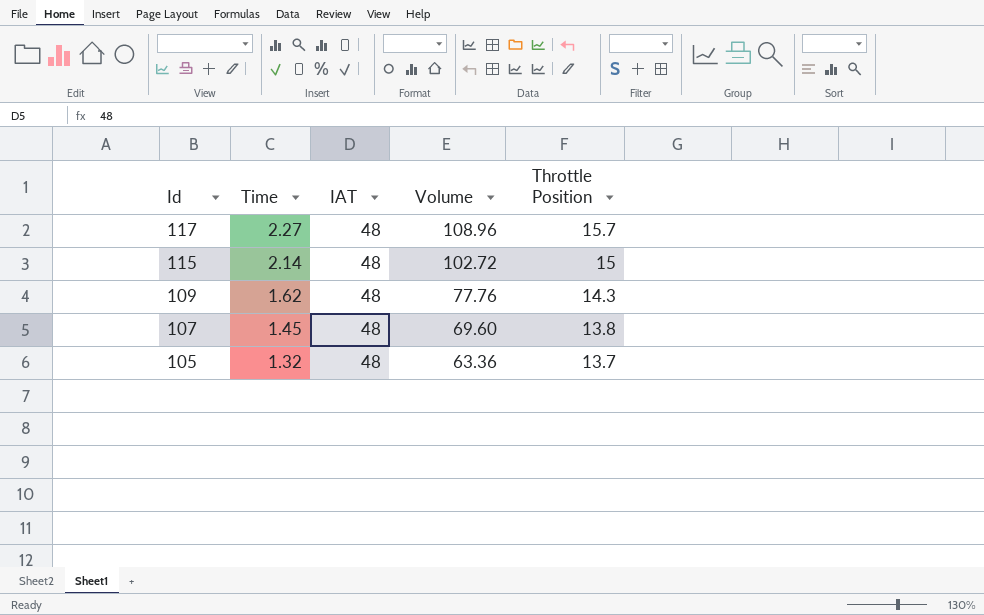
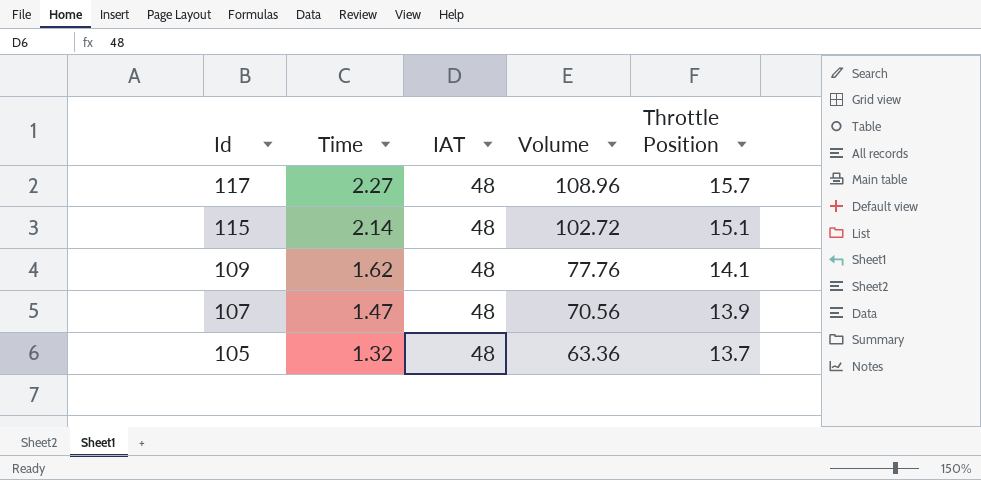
115 | Throttle Position: 15 -> 15.1
109 | Throttle Position: 14.3 -> 14.1
107 | Time: 1.45 -> 1.47
107 | Volume: 69.60 -> 70.56
107 | Throttle Position: 13.8 -> 13.9

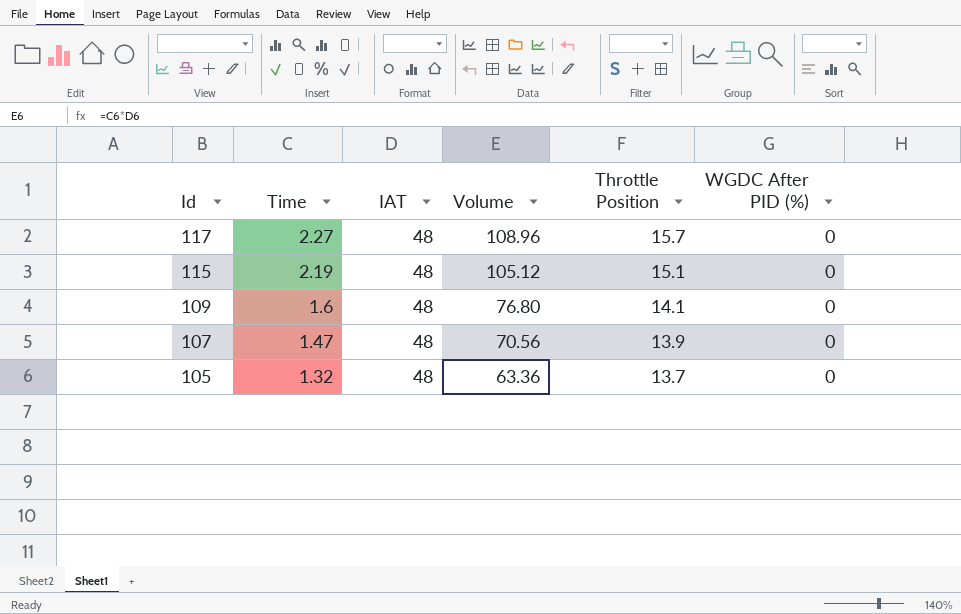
column WGDC After PID (%) | position: none -> 6
115 | Time: 2.14 -> 2.19
115 | Volume: 102.72 -> 105.12
109 | Time: 1.62 -> 1.6
109 | Volume: 77.76 -> 76.80

